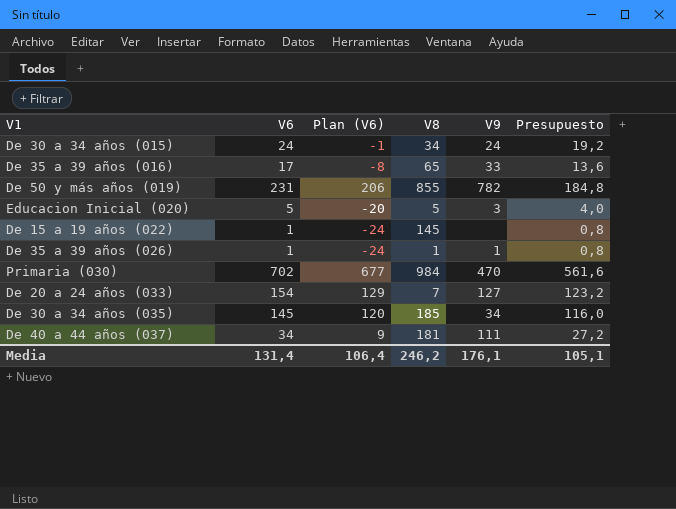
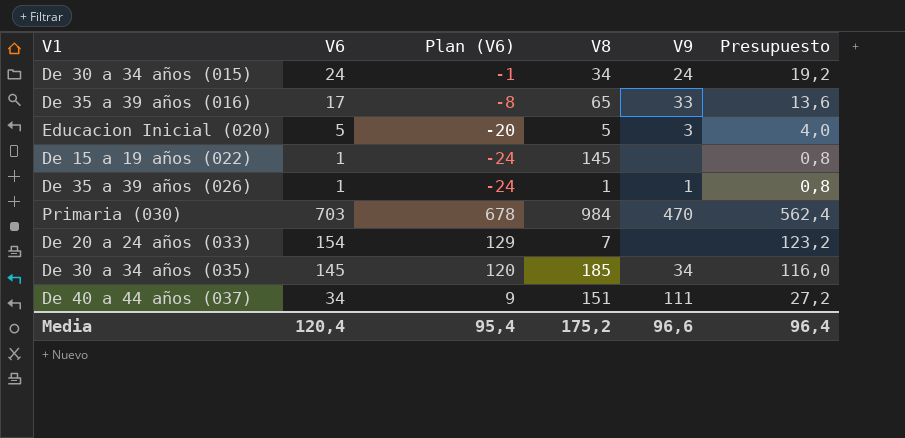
row De 50 y más años (019): 231 | 206 | 855 | 782 | 184,8 -> none
Primaria (030) | V6: 702 -> 703
Primaria (030) | Plan (V6): 677 -> 678
Primaria (030) | Presupuesto: 561,6 -> 562,4
De 20 a 24 años (033) | V9: 127 -> none
De 40 a 44 años (037) | V8: 181 -> 151
Media | V6: 131,4 -> 120,4
Media | Plan (V6): 106,4 -> 95,4
Media | V8: 246,2 -> 175,2
Media | V9: 176,1 -> 96,6
Media | Presupuesto: 105,1 -> 96,4

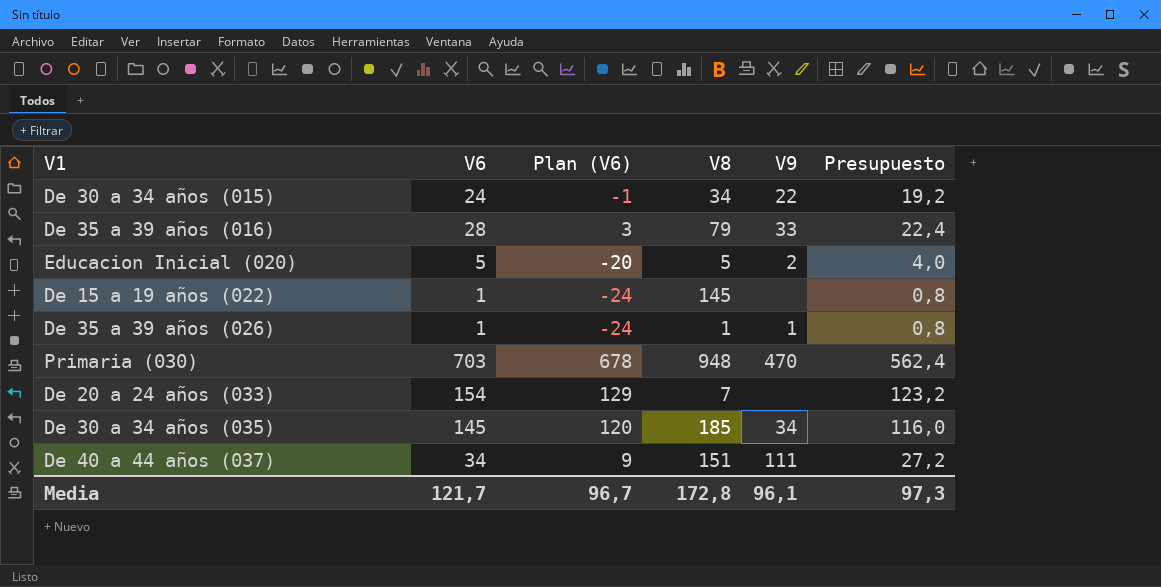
De 30 a 34 años (015) | V9: 24 -> 22
De 35 a 39 años (016) | V6: 17 -> 28
De 35 a 39 años (016) | Plan (V6): -8 -> 3
De 35 a 39 años (016) | V8: 65 -> 79
De 35 a 39 años (016) | Presupuesto: 13,6 -> 22,4
Educacion Inicial (020) | V9: 3 -> 2
Primaria (030) | V8: 984 -> 948
Media | V6: 120,4 -> 121,7
Media | Plan (V6): 95,4 -> 96,7
Media | V8: 175,2 -> 172,8
Media | V9: 96,6 -> 96,1
Media | Presupuesto: 96,4 -> 97,3

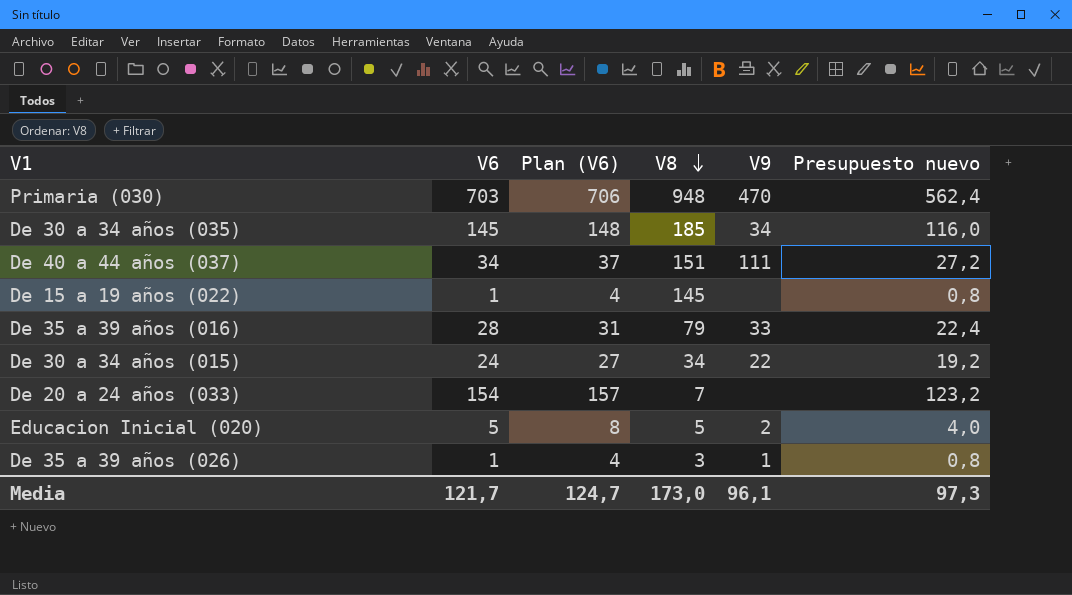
row order: none -> V8 descending
column Plan (V6) | formula: [V6] - 25 -> [V6] + 3
column name: Presupuesto -> Presupuesto nuevo
De 35 a 39 años (026) | V8: 1 -> 3
Media | Plan (V6): 96,7 -> 124,7
Media | V8: 172,8 -> 173,0

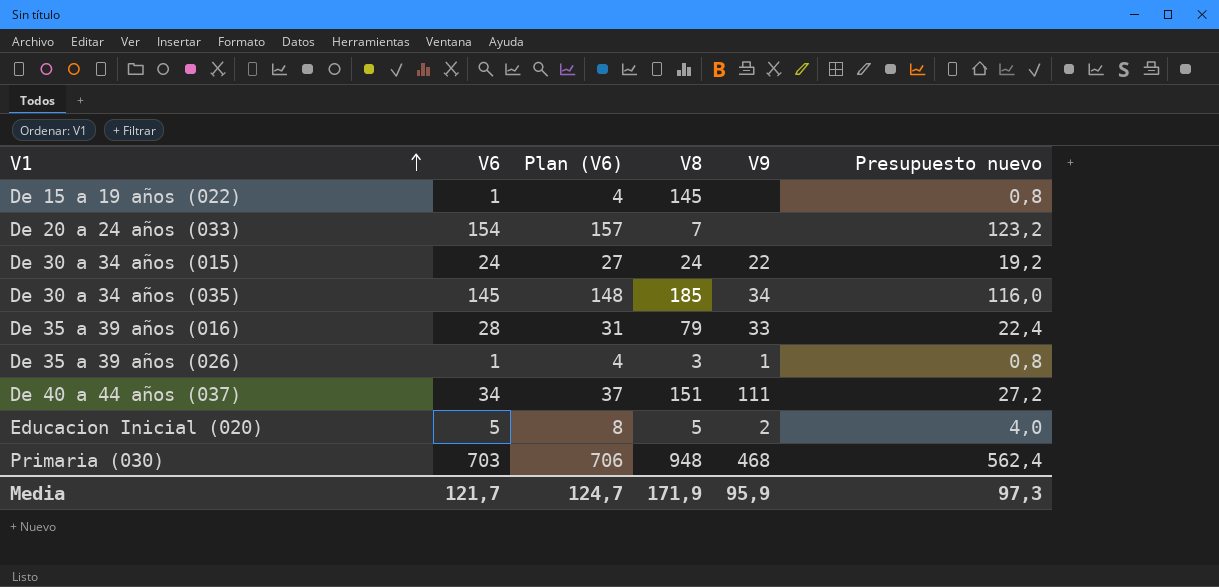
row order: V8 descending -> V1 ascending
De 30 a 34 años (015) | V8: 34 -> 24
Primaria (030) | V9: 470 -> 468
Media | V8: 173,0 -> 171,9
Media | V9: 96,1 -> 95,9

